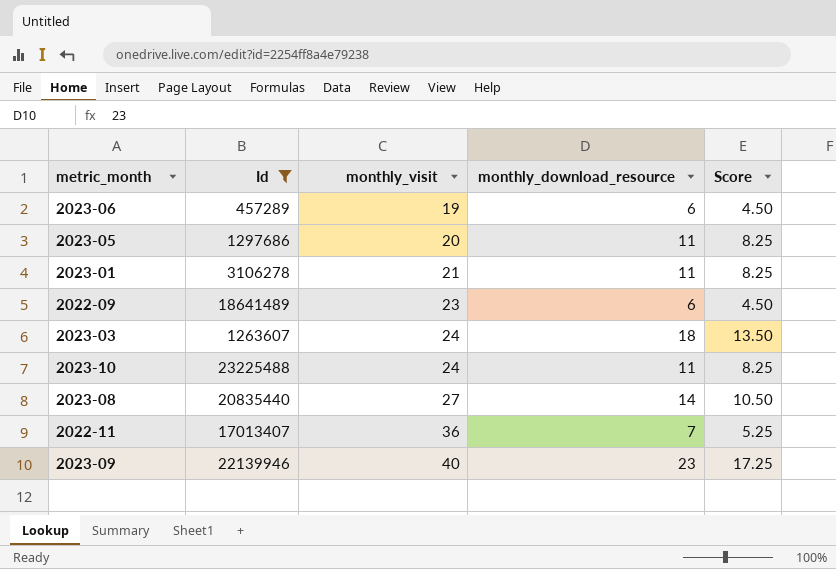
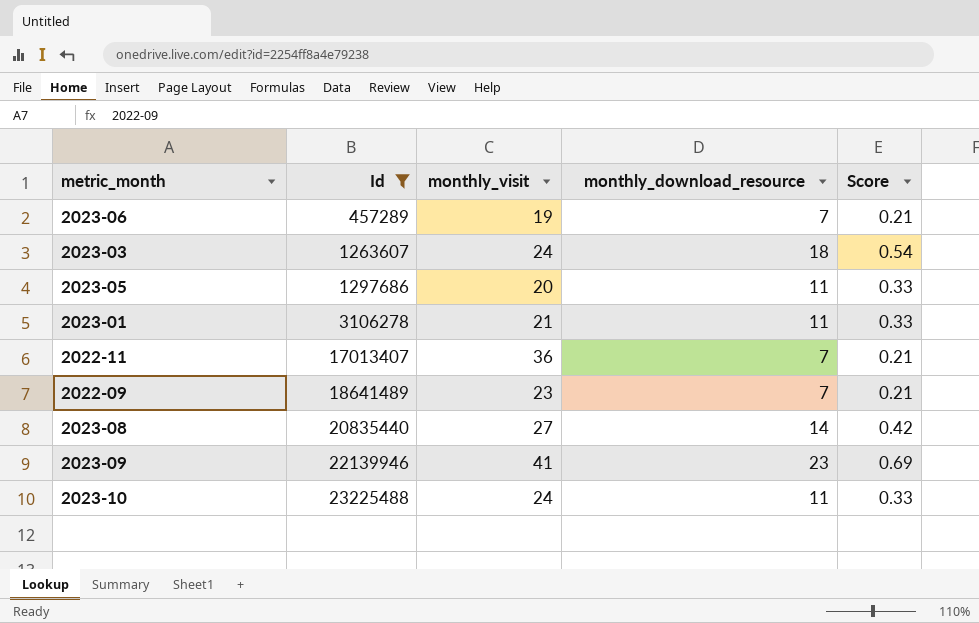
row order: monthly_visit ascending -> Id ascending
column Score | formula: [monthly_download_resource] * 0.75 -> [monthly_download_resource] * 0.03
2023-06 | monthly_download_resource: 6 -> 7
2022-09 | monthly_download_resource: 6 -> 7
2023-09 | monthly_visit: 40 -> 41

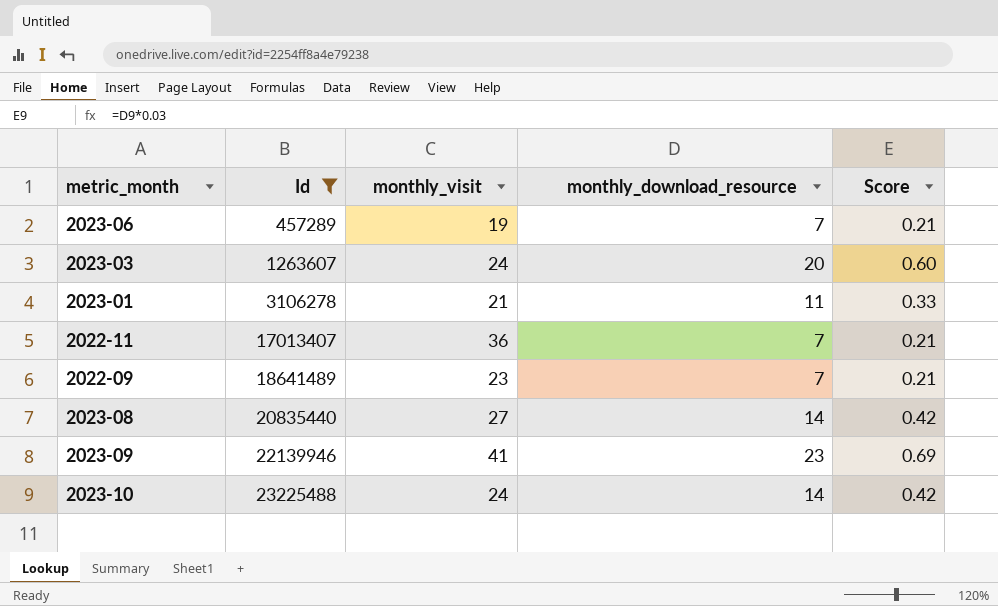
row 2023-05: 1297686 | 20 | 11 | 0.33 -> none
2023-03 | monthly_download_resource: 18 -> 20
2023-03 | Score: 0.54 -> 0.60
2023-10 | monthly_download_resource: 11 -> 14
2023-10 | Score: 0.33 -> 0.42

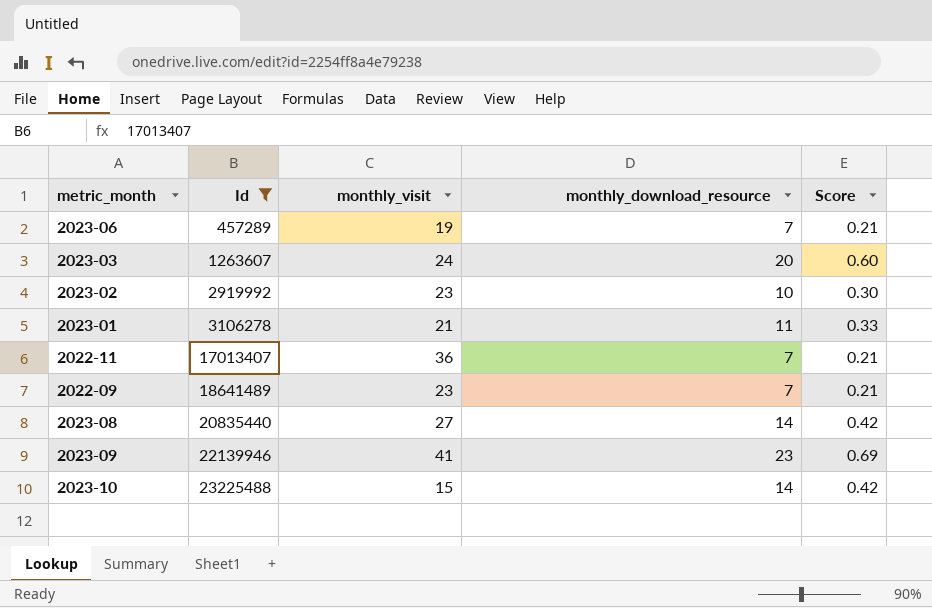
row 2023-02: none -> 2919992 | 23 | 10 | 0.30
2023-10 | monthly_visit: 24 -> 15

